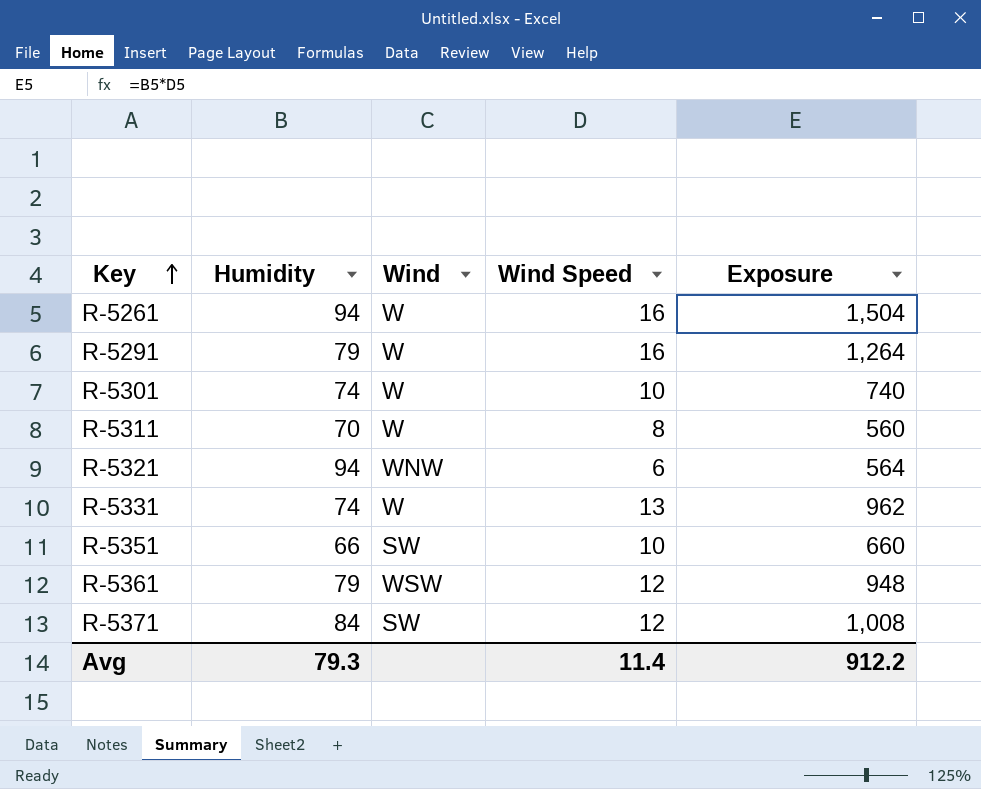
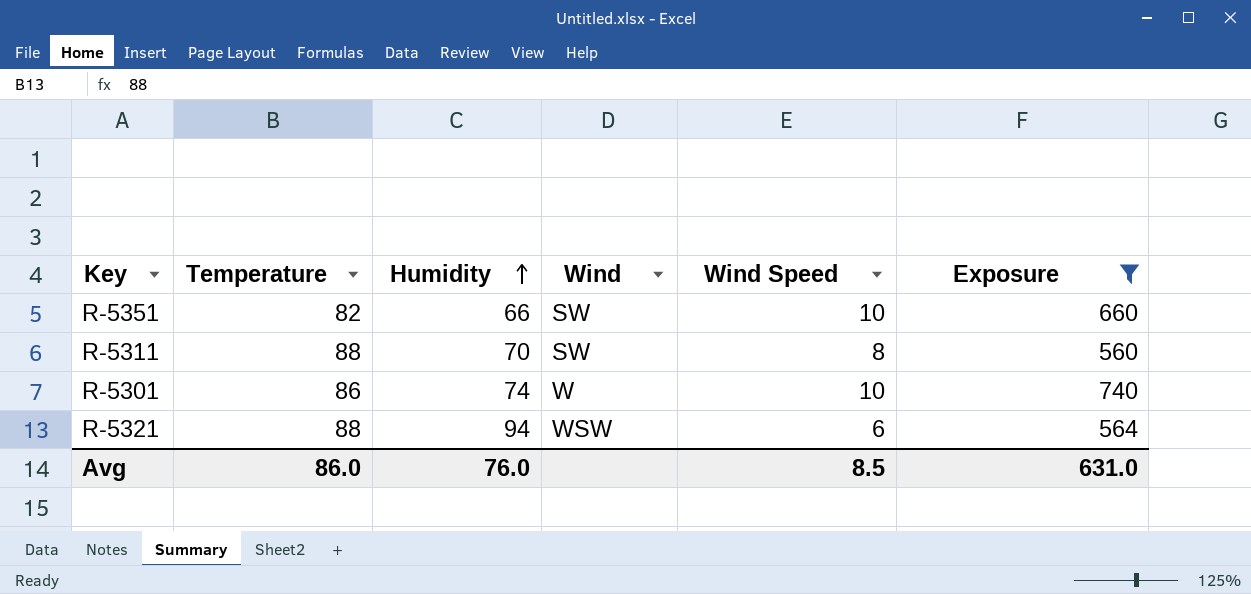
filter: none -> Exposure <= 740
row order: Key ascending -> Humidity ascending
column Temperature | position: none -> 2
R-5311 | Wind: W -> SW
R-5321 | Wind: WNW -> WSW
Avg | Humidity: 79.3 -> 76.0
Avg | Wind Speed: 11.4 -> 8.5
Avg | Exposure: 912.2 -> 631.0

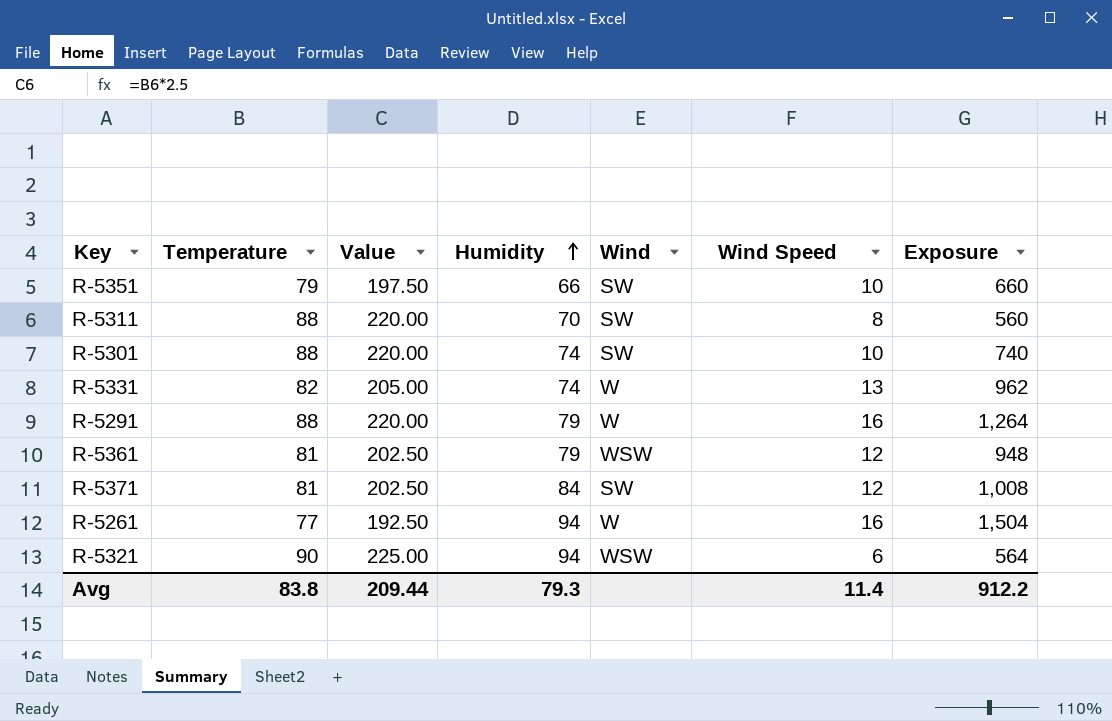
filter: Exposure <= 740 -> none
column Value | formula: none -> [Temperature] * 2.5
R-5351 | Temperature: 82 -> 79
R-5301 | Temperature: 86 -> 88
R-5301 | Wind: W -> SW
R-5321 | Temperature: 88 -> 90
Avg | Temperature: 86.0 -> 83.8
Avg | Humidity: 76.0 -> 79.3
Avg | Wind Speed: 8.5 -> 11.4
Avg | Exposure: 631.0 -> 912.2

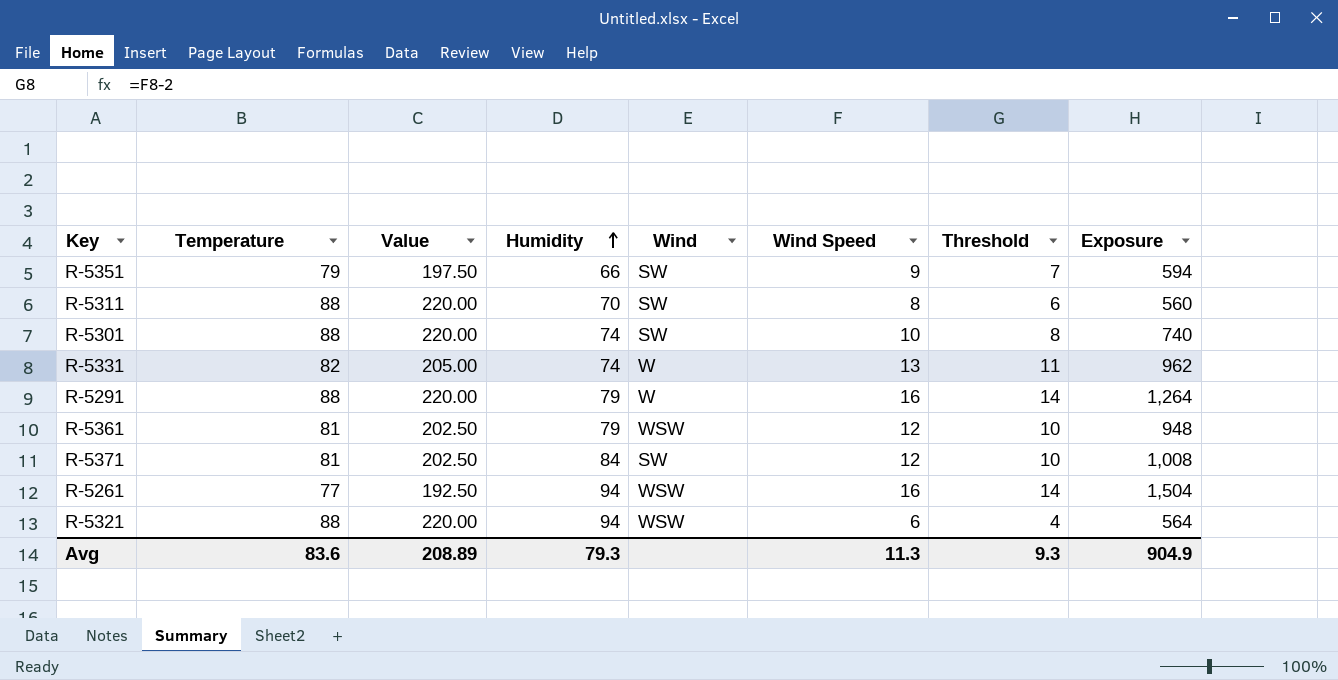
column Threshold | formula: none -> [Wind Speed] - 2
R-5351 | Wind Speed: 10 -> 9
R-5351 | Exposure: 660 -> 594
R-5261 | Wind: W -> WSW
R-5321 | Temperature: 90 -> 88
R-5321 | Value: 225.00 -> 220.00
Avg | Temperature: 83.8 -> 83.6
Avg | Value: 209.44 -> 208.89
Avg | Wind Speed: 11.4 -> 11.3
Avg | Exposure: 912.2 -> 904.9

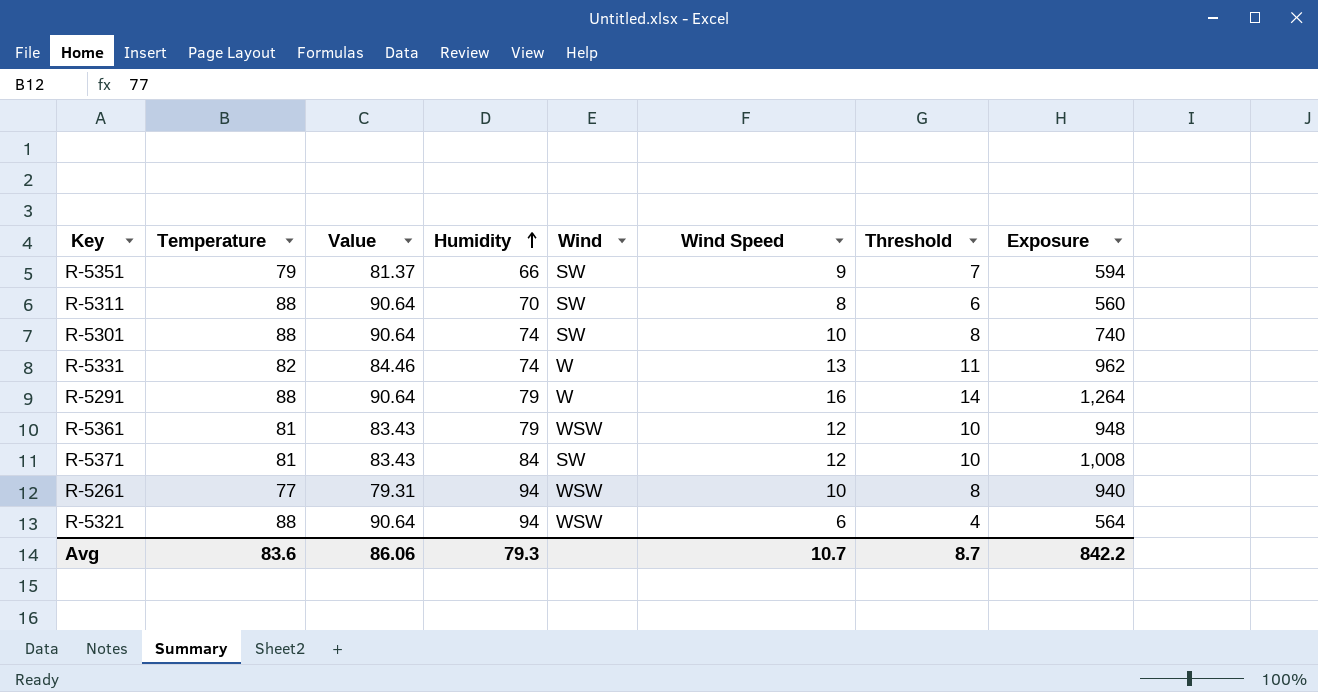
column Value | formula: [Temperature] * 2.5 -> [Temperature] * 1.03
R-5261 | Wind Speed: 16 -> 10
R-5261 | Threshold: 14 -> 8
R-5261 | Exposure: 1,504 -> 940
Avg | Value: 208.89 -> 86.06
Avg | Wind Speed: 11.3 -> 10.7
Avg | Threshold: 9.3 -> 8.7
Avg | Exposure: 904.9 -> 842.2

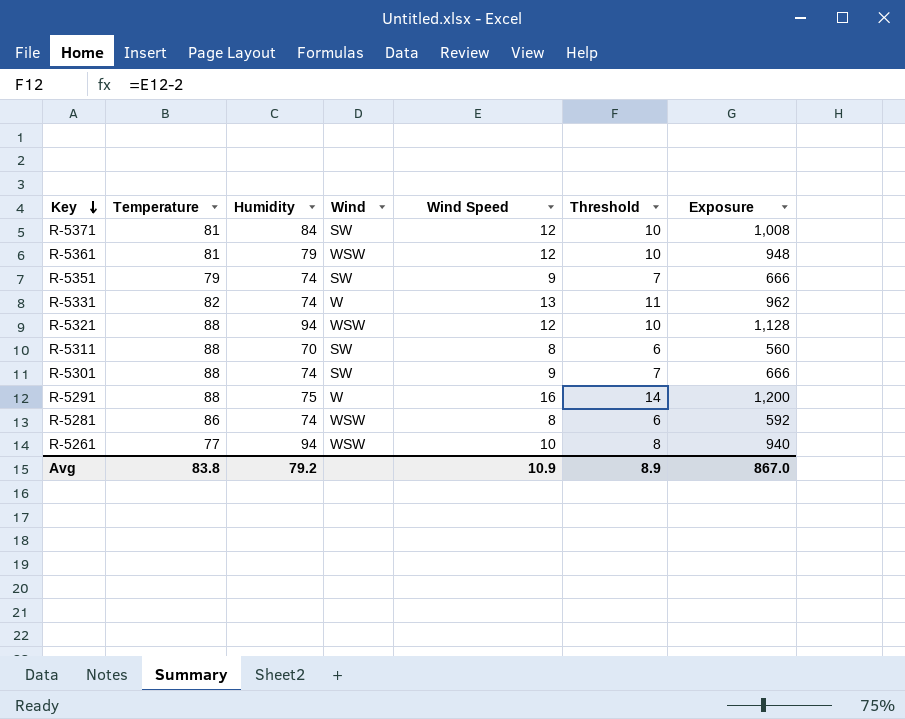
row order: Humidity ascending -> Key descending
column Value | formula: [Temperature] * 1.03 -> none
R-5351 | Humidity: 66 -> 74
R-5351 | Exposure: 594 -> 666
R-5321 | Wind Speed: 6 -> 12
R-5321 | Threshold: 4 -> 10
R-5321 | Exposure: 564 -> 1,128
R-5301 | Wind Speed: 10 -> 9
R-5301 | Threshold: 8 -> 7
R-5301 | Exposure: 740 -> 666
R-5291 | Humidity: 79 -> 75
R-5291 | Exposure: 1,264 -> 1,200
row R-5281: none -> 86 | 74 | WSW | 8 | 6 | 592
Avg | Temperature: 83.6 -> 83.8
Avg | Humidity: 79.3 -> 79.2
Avg | Wind Speed: 10.7 -> 10.9
Avg | Threshold: 8.7 -> 8.9
Avg | Exposure: 842.2 -> 867.0

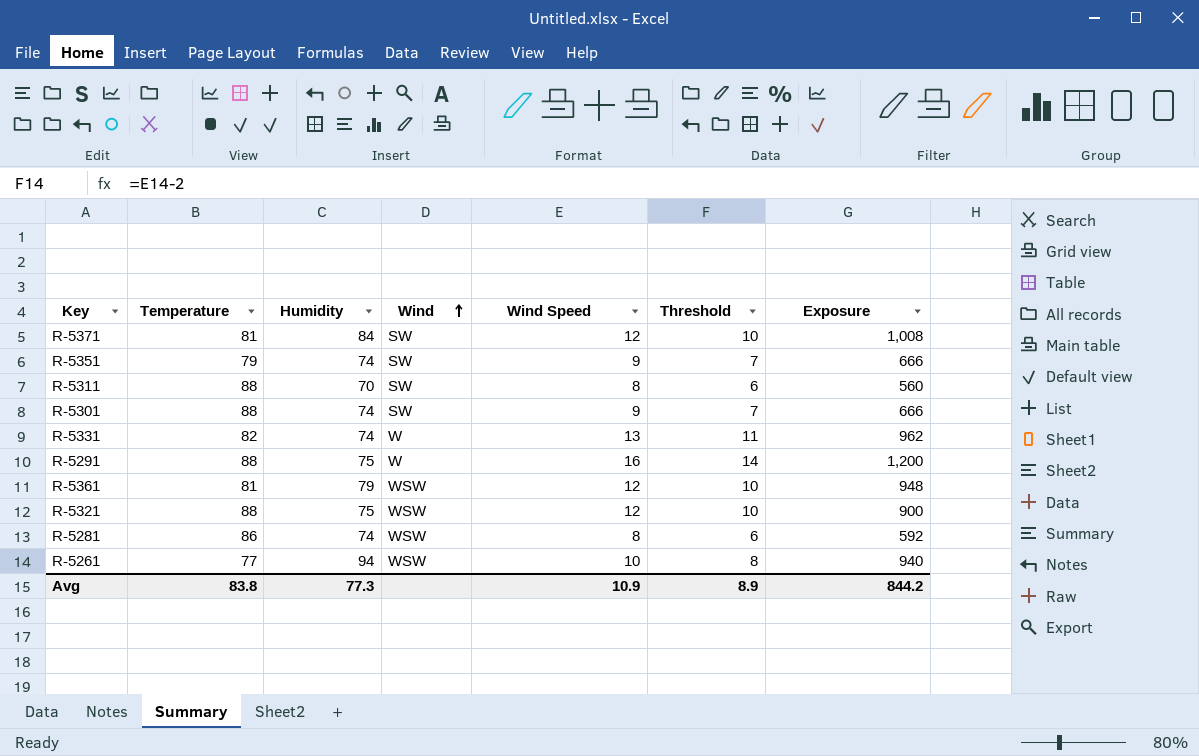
row order: Key descending -> Wind ascending
R-5321 | Humidity: 94 -> 75
R-5321 | Exposure: 1,128 -> 900
Avg | Humidity: 79.2 -> 77.3
Avg | Exposure: 867.0 -> 844.2

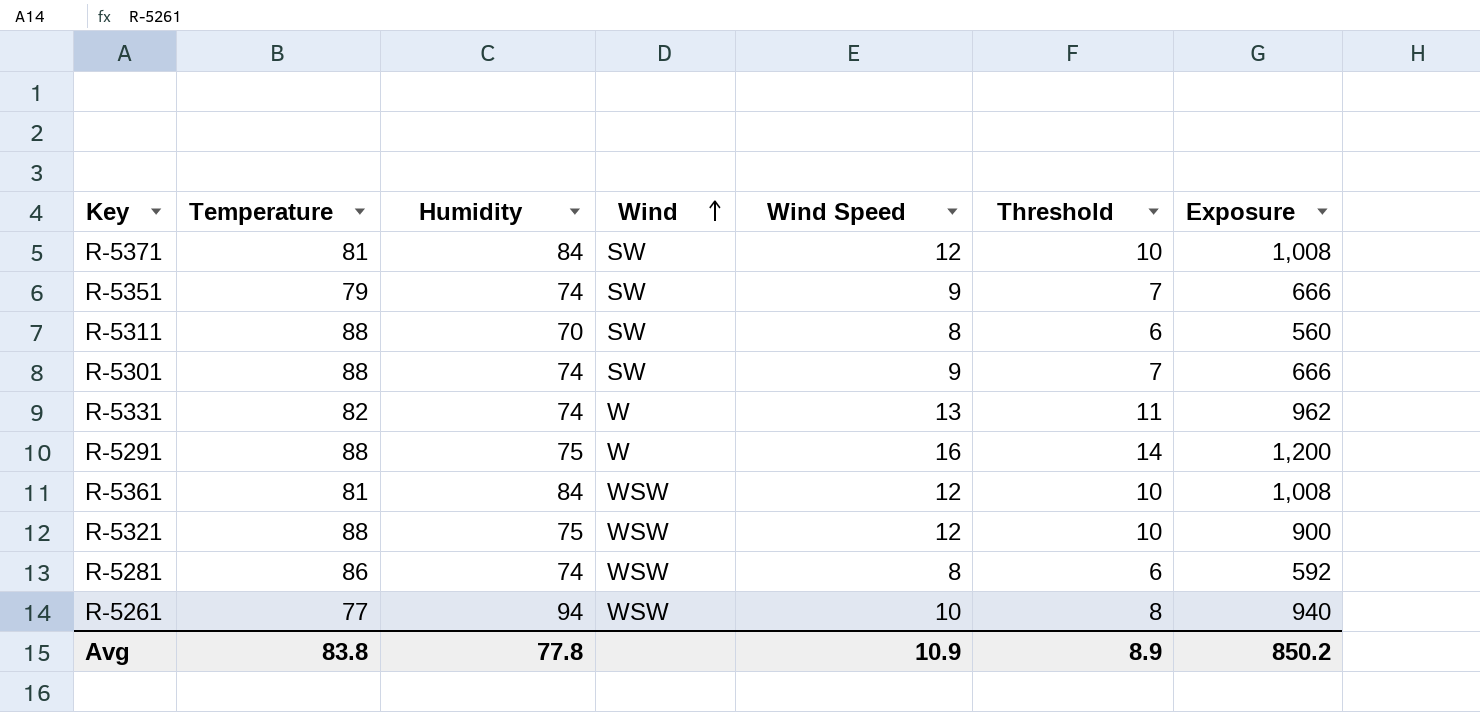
R-5361 | Humidity: 79 -> 84
R-5361 | Exposure: 948 -> 1,008
Avg | Humidity: 77.3 -> 77.8
Avg | Exposure: 844.2 -> 850.2

